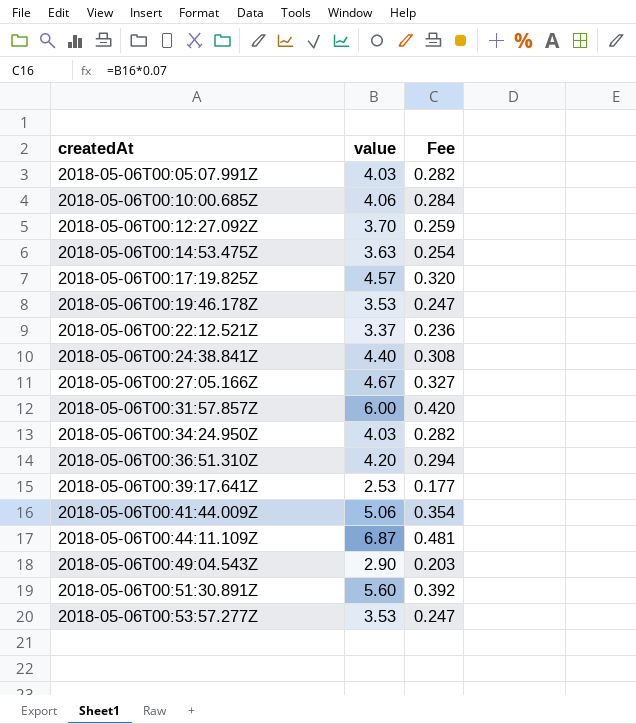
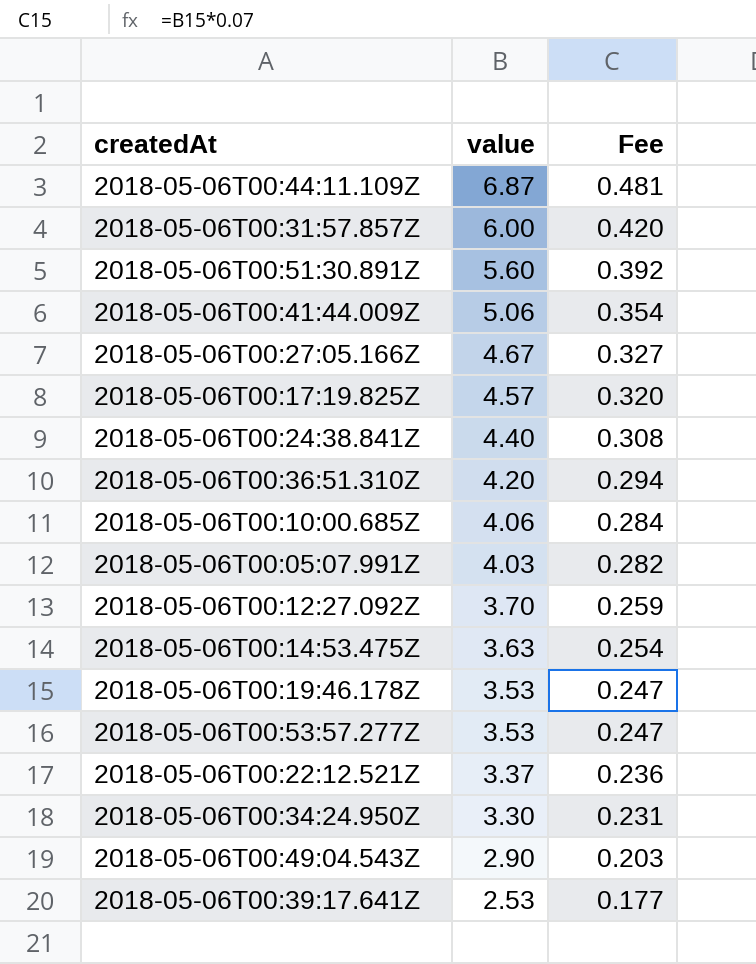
row order: createdAt ascending -> value descending
2018-05-06T00:34:24.950Z | value: 4.03 -> 3.30
2018-05-06T00:34:24.950Z | Fee: 0.282 -> 0.231

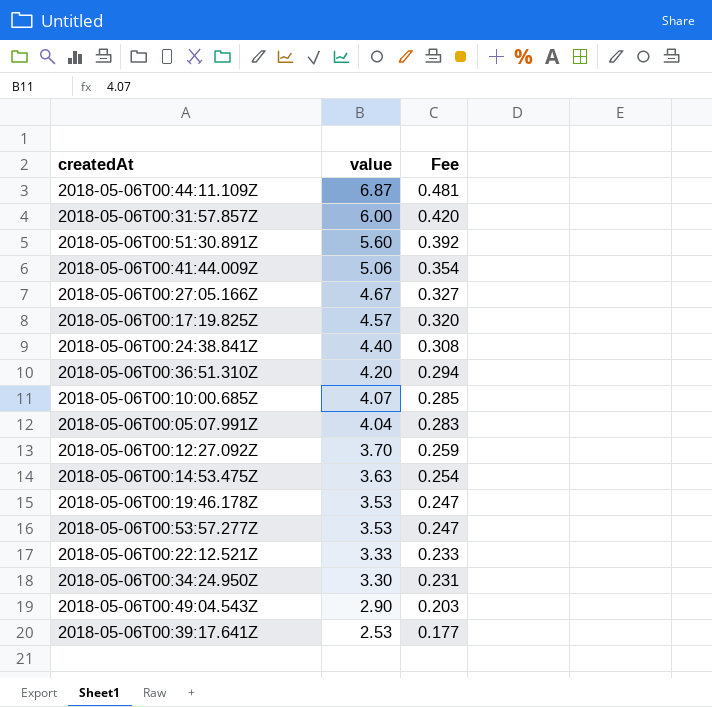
2018-05-06T00:10:00.685Z | value: 4.06 -> 4.07
2018-05-06T00:10:00.685Z | Fee: 0.284 -> 0.285
2018-05-06T00:05:07.991Z | value: 4.03 -> 4.04
2018-05-06T00:05:07.991Z | Fee: 0.282 -> 0.283
2018-05-06T00:22:12.521Z | value: 3.37 -> 3.33
2018-05-06T00:22:12.521Z | Fee: 0.236 -> 0.233

